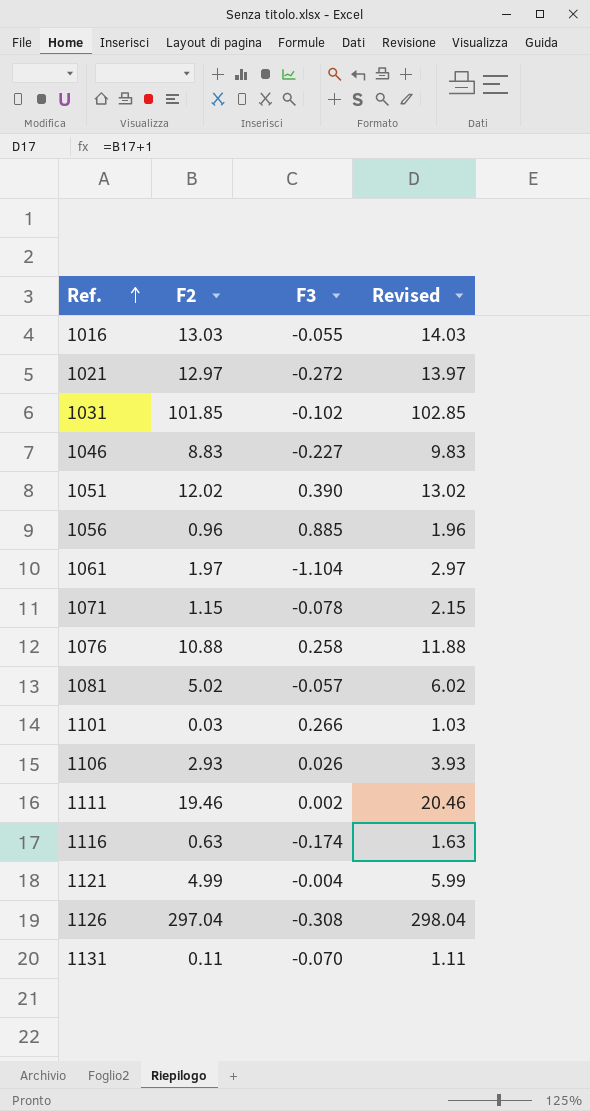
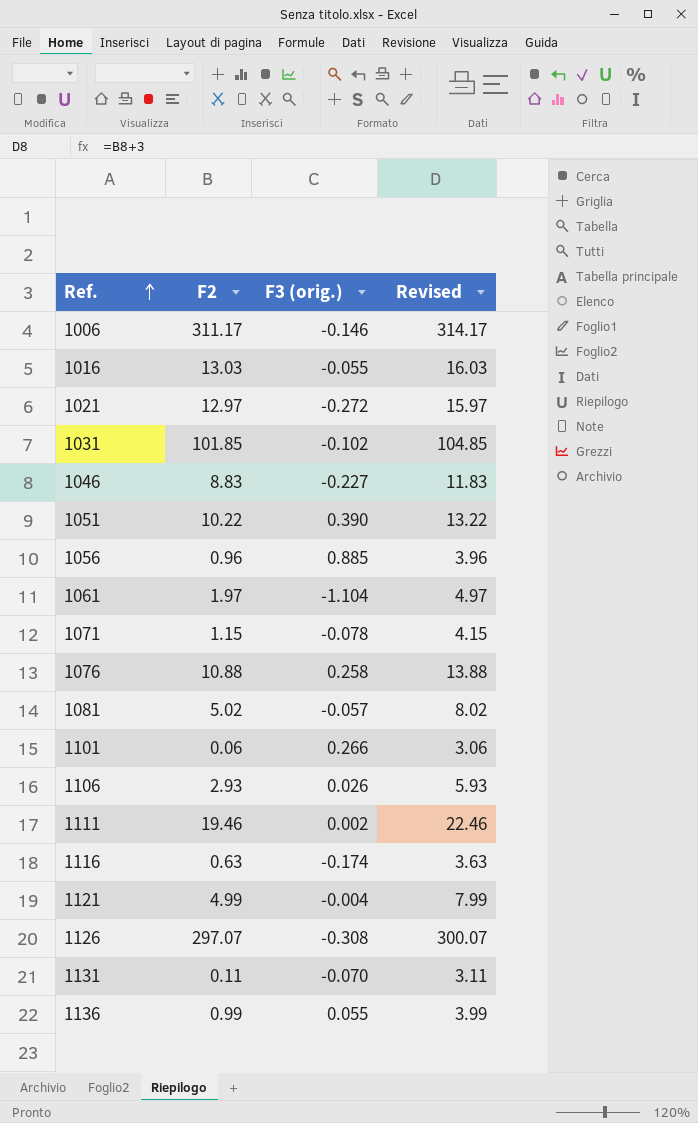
column name: F3 -> F3 (orig.)
column Revised | formula: [F2] + 1 -> [F2] + 3
row 1006: none -> 311.17 | -0.146 | 314.17
1051 | F2: 12.02 -> 10.22
1101 | F2: 0.03 -> 0.06
1126 | F2: 297.04 -> 297.07
row 1136: none -> 0.99 | 0.055 | 3.99

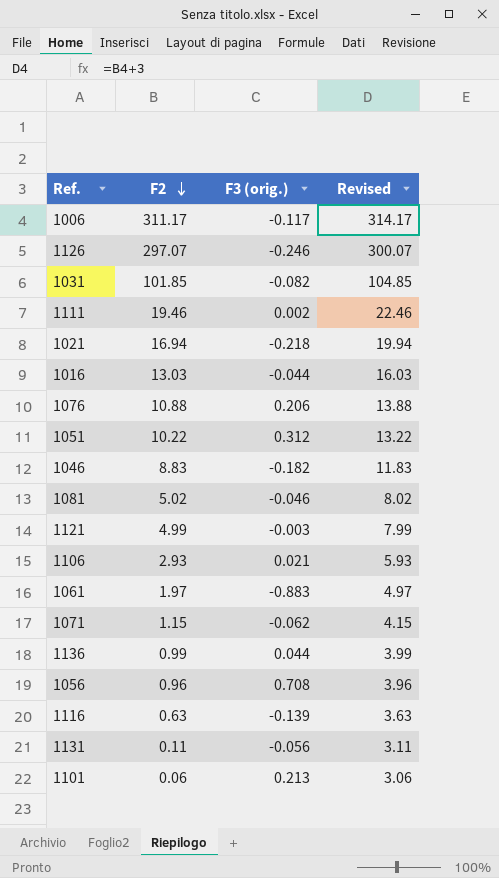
row order: Ref. ascending -> F2 descending
1006 | F3 (orig.): -0.146 -> -0.117
1126 | F3 (orig.): -0.308 -> -0.246
1031 | F3 (orig.): -0.102 -> -0.082
1021 | F2: 12.97 -> 16.94
1021 | F3 (orig.): -0.272 -> -0.218
1021 | Revised: 15.97 -> 19.94
1016 | F3 (orig.): -0.055 -> -0.044
1076 | F3 (orig.): 0.258 -> 0.206
1051 | F3 (orig.): 0.390 -> 0.312
1046 | F3 (orig.): -0.227 -> -0.182
1081 | F3 (orig.): -0.057 -> -0.046
1121 | F3 (orig.): -0.004 -> -0.003
1106 | F3 (orig.): 0.026 -> 0.021
1061 | F3 (orig.): -1.104 -> -0.883
1071 | F3 (orig.): -0.078 -> -0.062
1136 | F3 (orig.): 0.055 -> 0.044
1056 | F3 (orig.): 0.885 -> 0.708
1116 | F3 (orig.): -0.174 -> -0.139
1131 | F3 (orig.): -0.070 -> -0.056
1101 | F3 (orig.): 0.266 -> 0.213

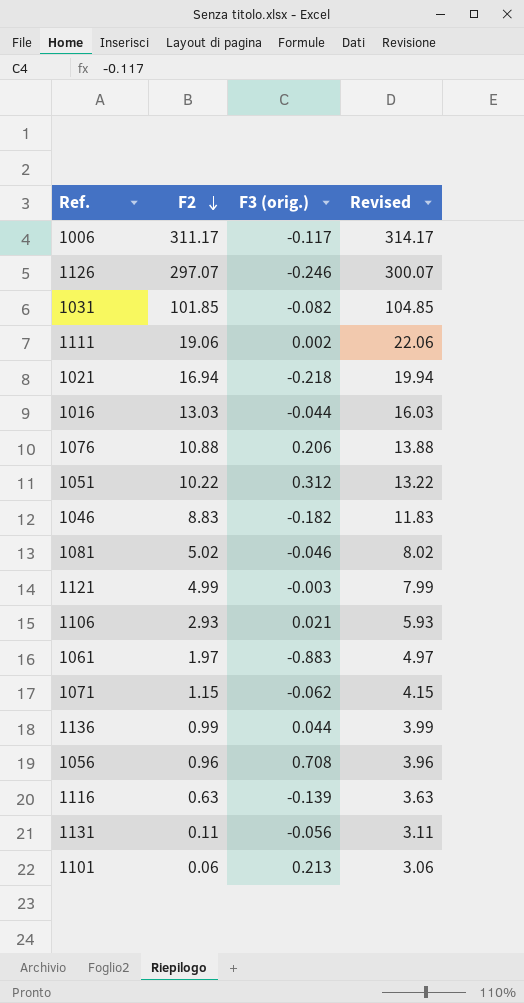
1111 | F2: 19.46 -> 19.06
1111 | Revised: 22.46 -> 22.06

